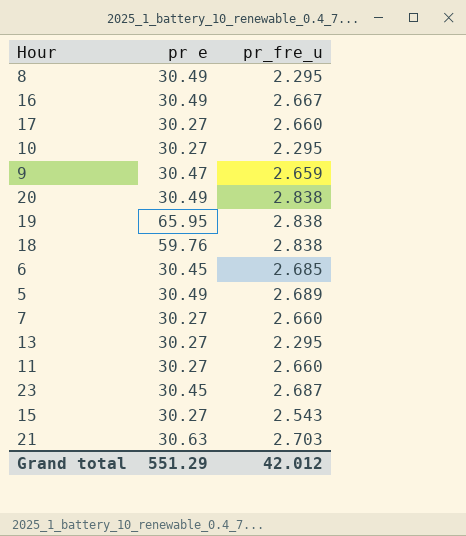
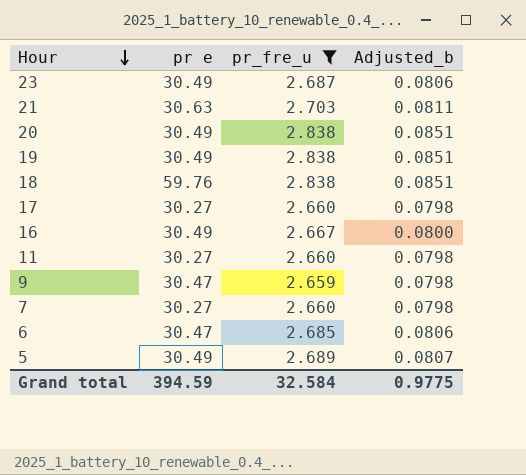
filter: none -> pr_fre_u >= 2.659
row order: none -> Hour descending
column Adjusted_b | formula: none -> [pr_fre_u] * 0.03
23 | pr e: 30.45 -> 30.49
19 | pr e: 65.95 -> 30.49
6 | pr e: 30.45 -> 30.47
Grand total | pr e: 551.29 -> 394.59
Grand total | pr_fre_u: 42.012 -> 32.584

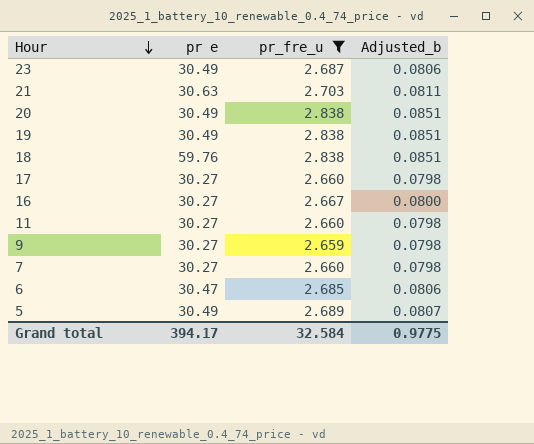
16 | pr e: 30.49 -> 30.27
9 | pr e: 30.47 -> 30.27
Grand total | pr e: 394.59 -> 394.17

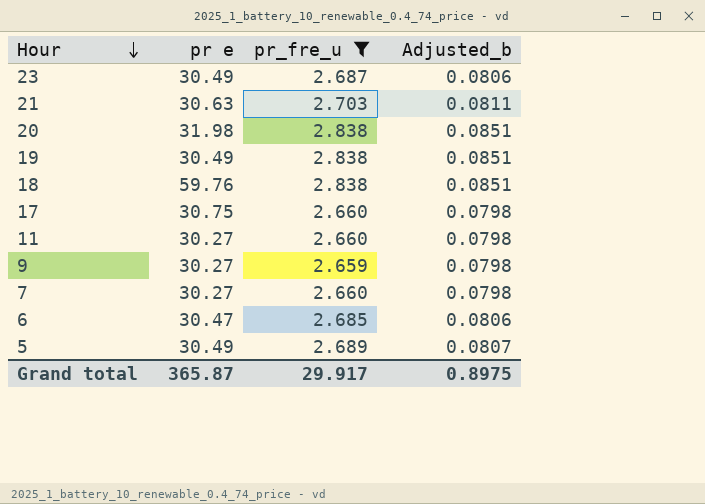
row 16: 30.27 | 2.667 | 0.0800 -> none
20 | pr e: 30.49 -> 31.98
17 | pr e: 30.27 -> 30.75
Grand total | pr e: 394.17 -> 365.87
Grand total | pr_fre_u: 32.584 -> 29.917
Grand total | Adjusted_b: 0.9775 -> 0.8975

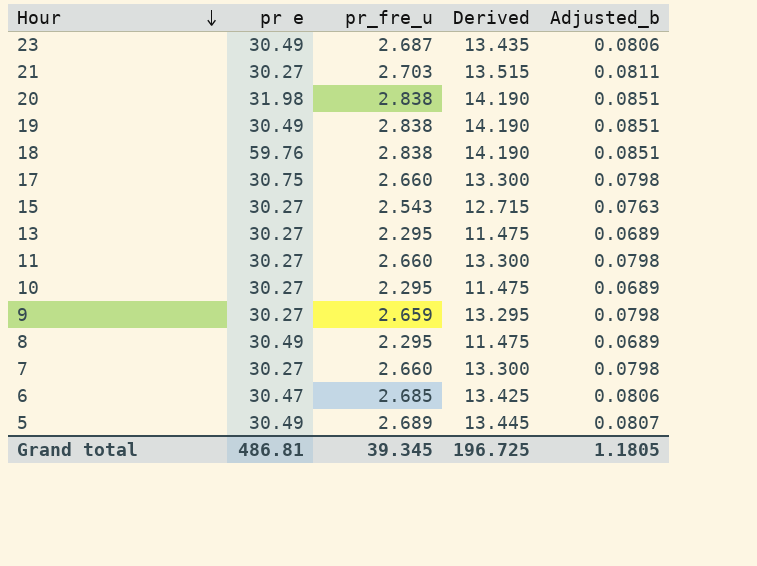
filter: pr_fre_u >= 2.659 -> none
column Derived | formula: none -> [pr_fre_u] * 5
21 | pr e: 30.63 -> 30.27
Grand total | pr e: 365.87 -> 486.81
Grand total | pr_fre_u: 29.917 -> 39.345
Grand total | Adjusted_b: 0.8975 -> 1.1805

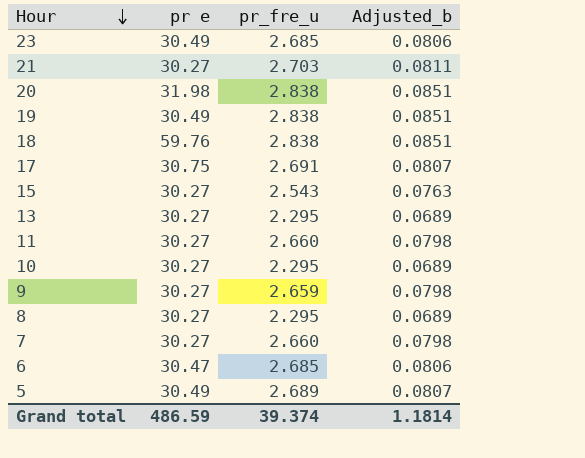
column Derived | formula: [pr_fre_u] * 5 -> none
23 | pr_fre_u: 2.687 -> 2.685
17 | pr_fre_u: 2.660 -> 2.691
17 | Adjusted_b: 0.0798 -> 0.0807
8 | pr e: 30.49 -> 30.27
Grand total | pr e: 486.81 -> 486.59
Grand total | pr_fre_u: 39.345 -> 39.374
Grand total | Adjusted_b: 1.1805 -> 1.1814

